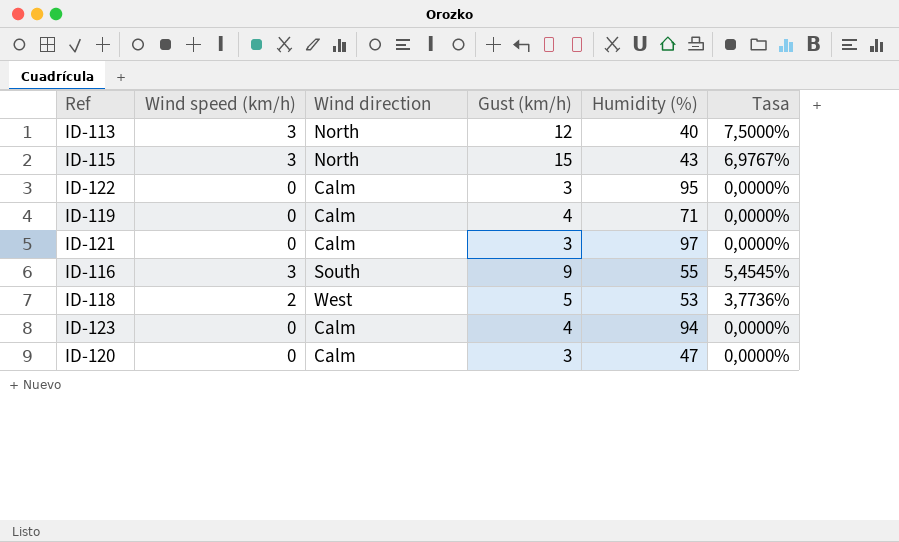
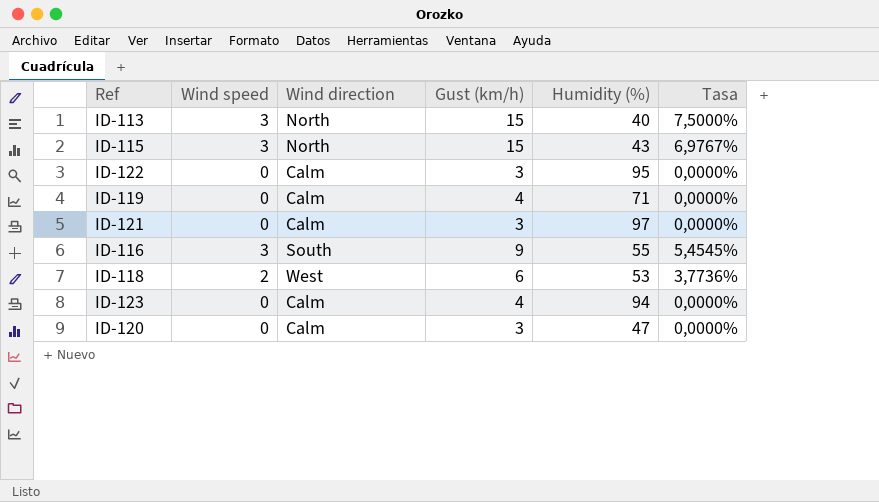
column name: Wind speed (km/h) -> Wind speed
ID-113 | Gust (km/h): 12 -> 15
ID-118 | Gust (km/h): 5 -> 6

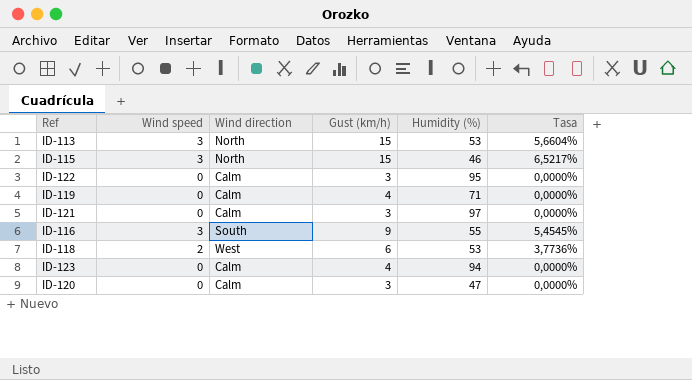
ID-113 | Humidity (%): 40 -> 53
ID-113 | Tasa: 7,5000% -> 5,6604%
ID-115 | Humidity (%): 43 -> 46
ID-115 | Tasa: 6,9767% -> 6,5217%

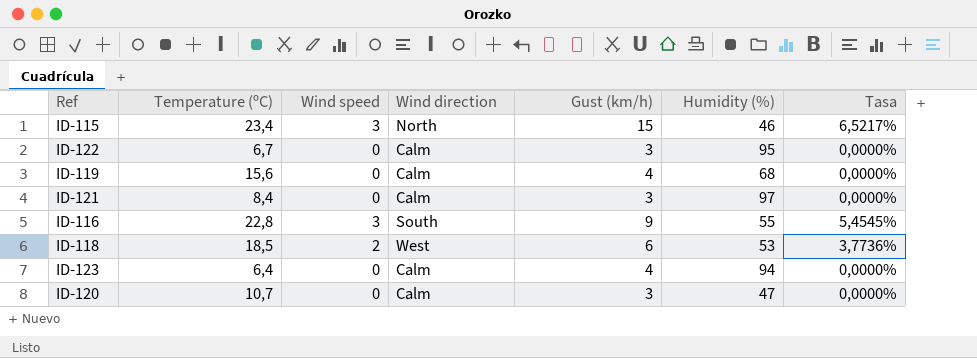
column Temperature (ºC) | position: none -> 2
row ID-113: 3 | North | 15 | 53 | 5,6604% -> none
ID-119 | Humidity (%): 71 -> 68

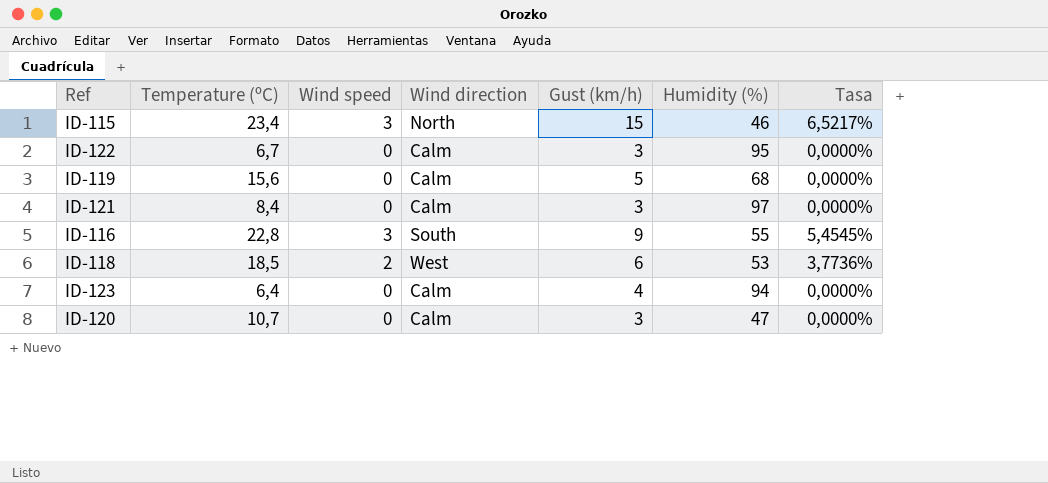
ID-119 | Gust (km/h): 4 -> 5

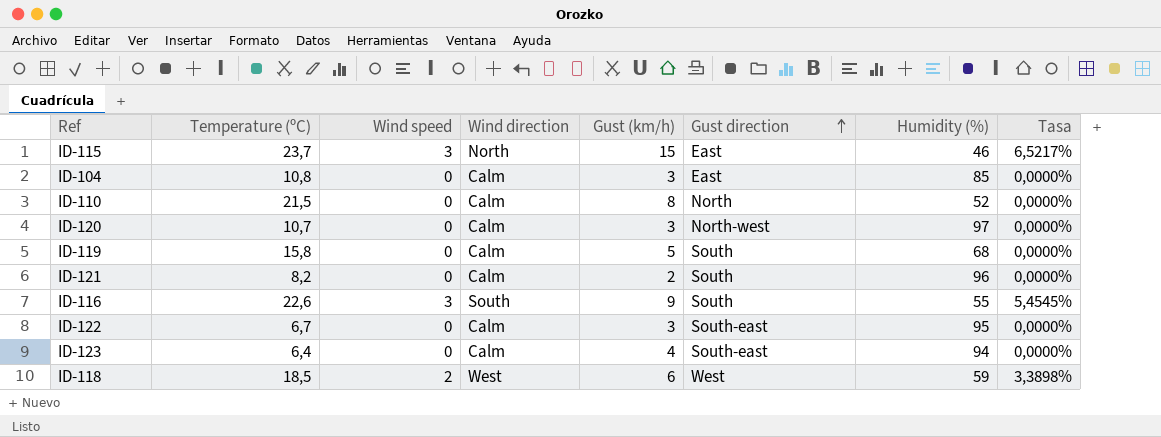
row order: none -> Gust direction ascending
column Gust direction | position: none -> 6
ID-115 | Temperature (ºC): 23,4 -> 23,7
row ID-104: none -> 10,8 | 0 | Calm | 3 | East | 85 | 0,0000%
row ID-110: none -> 21,5 | 0 | Calm | 8 | North | 52 | 0,0000%
ID-120 | Humidity (%): 47 -> 97
ID-119 | Temperature (ºC): 15,6 -> 15,8
ID-121 | Temperature (ºC): 8,4 -> 8,2
ID-121 | Gust (km/h): 3 -> 2
ID-121 | Humidity (%): 97 -> 96
ID-116 | Temperature (ºC): 22,8 -> 22,6
ID-118 | Humidity (%): 53 -> 59
ID-118 | Tasa: 3,7736% -> 3,3898%

